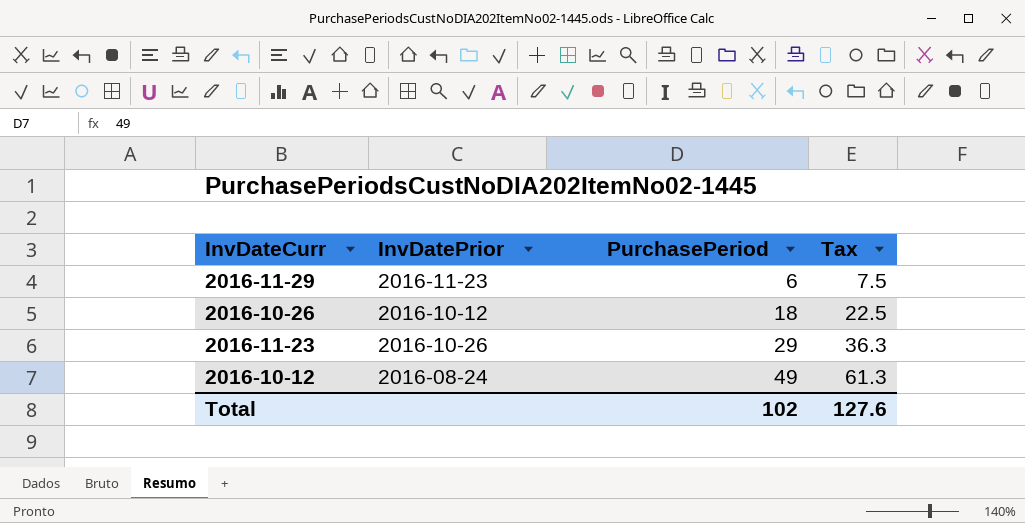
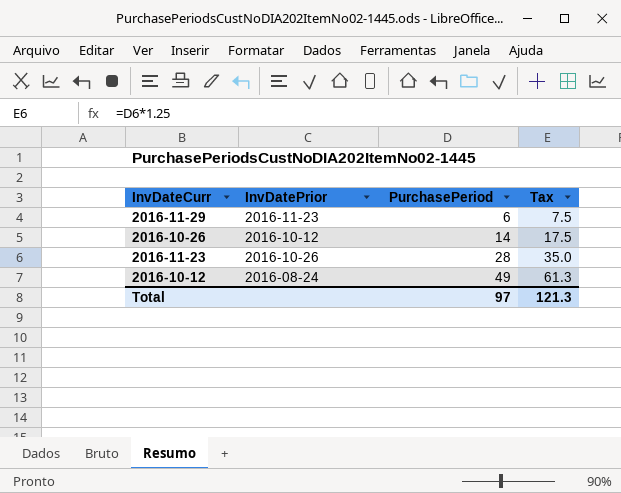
2016-10-26 | PurchasePeriod: 18 -> 14
2016-10-26 | Tax: 22.5 -> 17.5
2016-11-23 | PurchasePeriod: 29 -> 28
2016-11-23 | Tax: 36.3 -> 35.0
Total | PurchasePeriod: 102 -> 97
Total | Tax: 127.6 -> 121.3

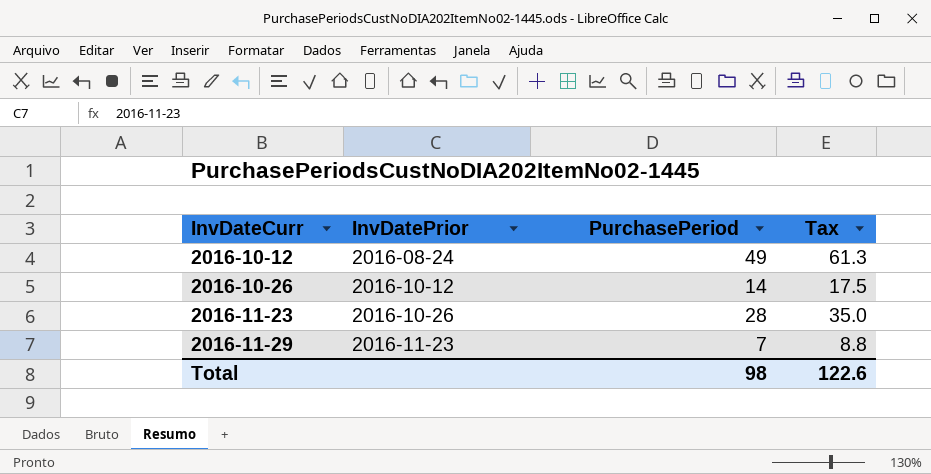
row order: PurchasePeriod ascending -> InvDateCurr ascending
2016-11-29 | PurchasePeriod: 6 -> 7
2016-11-29 | Tax: 7.5 -> 8.8
Total | PurchasePeriod: 97 -> 98
Total | Tax: 121.3 -> 122.6

